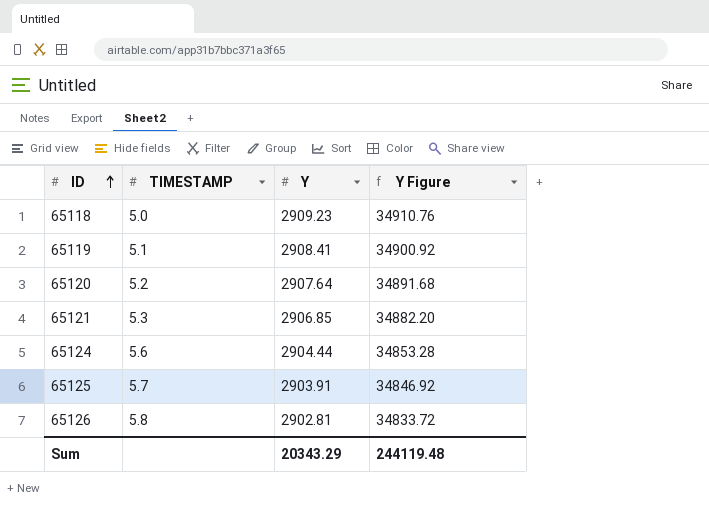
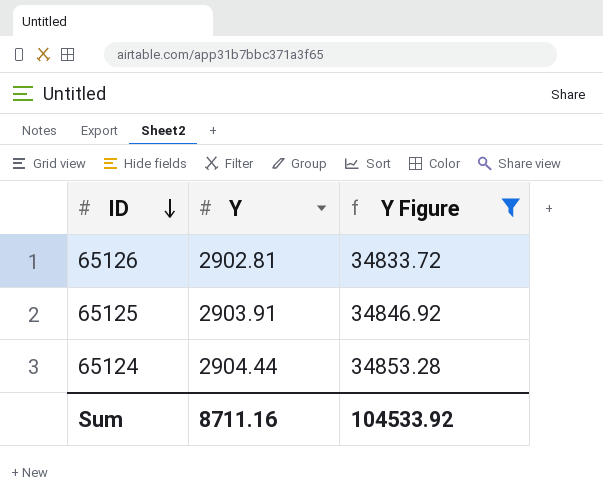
filter: none -> Y Figure <= 34853.28
row order: ID ascending -> ID descending
column TIMESTAMP | position: 2 -> none
Sum | Y: 20343.29 -> 8711.16
Sum | Y Figure: 244119.48 -> 104533.92

